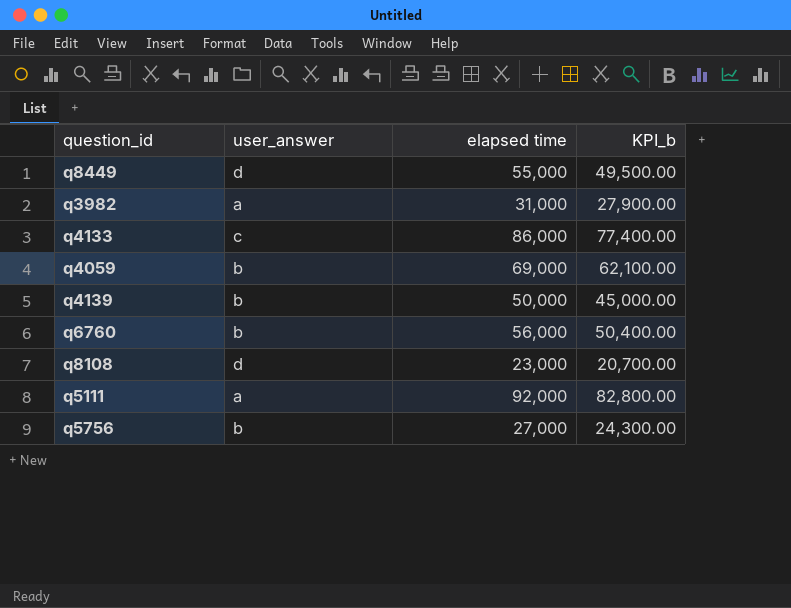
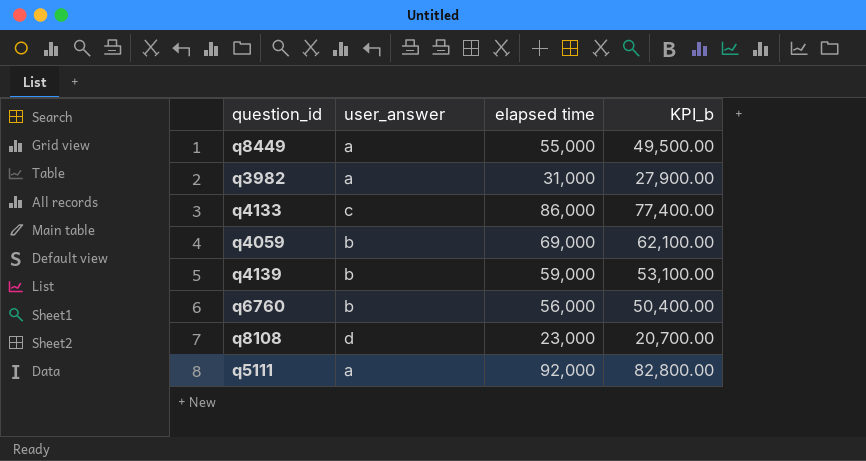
row q5756: b | 27,000 | 24,300.00 -> none
q8449 | user_answer: d -> a
q4139 | elapsed time: 50,000 -> 59,000
q4139 | KPI_b: 45,000.00 -> 53,100.00

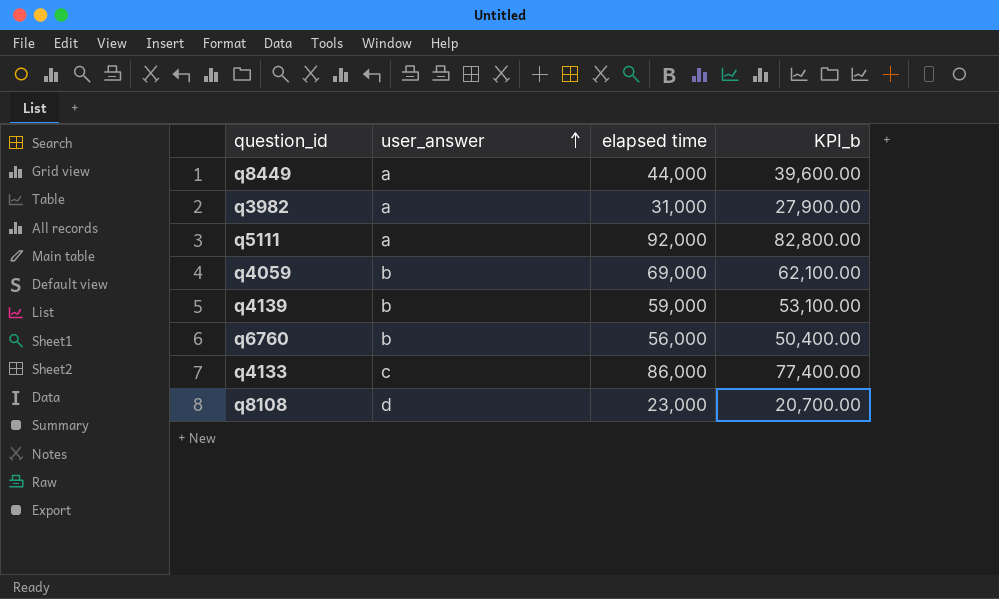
row order: none -> user_answer ascending
q8449 | elapsed time: 55,000 -> 44,000
q8449 | KPI_b: 49,500.00 -> 39,600.00

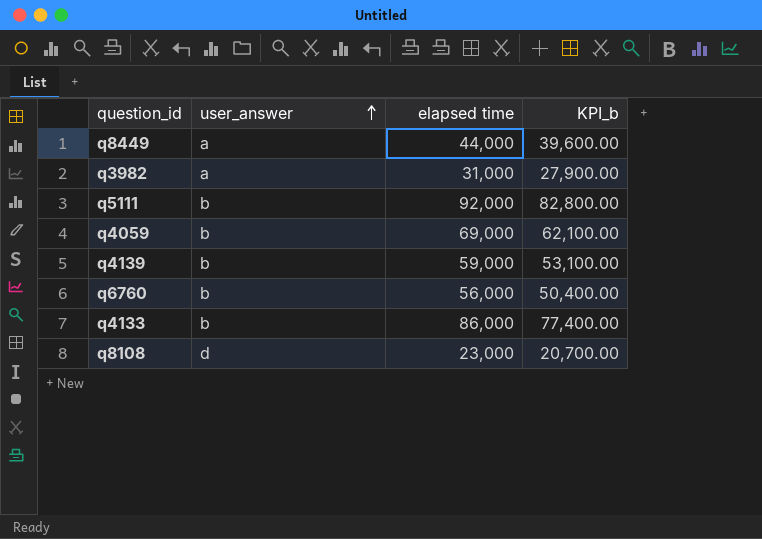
q5111 | user_answer: a -> b
q4133 | user_answer: c -> b

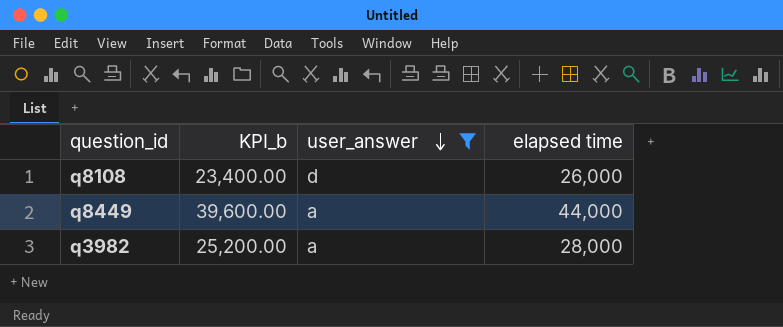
filter: none -> user_answer != b
row order: user_answer ascending -> user_answer descending
column KPI_b | position: 4 -> 2
q8108 | KPI_b: 20,700.00 -> 23,400.00
q8108 | elapsed time: 23,000 -> 26,000
q3982 | KPI_b: 27,900.00 -> 25,200.00
q3982 | elapsed time: 31,000 -> 28,000

